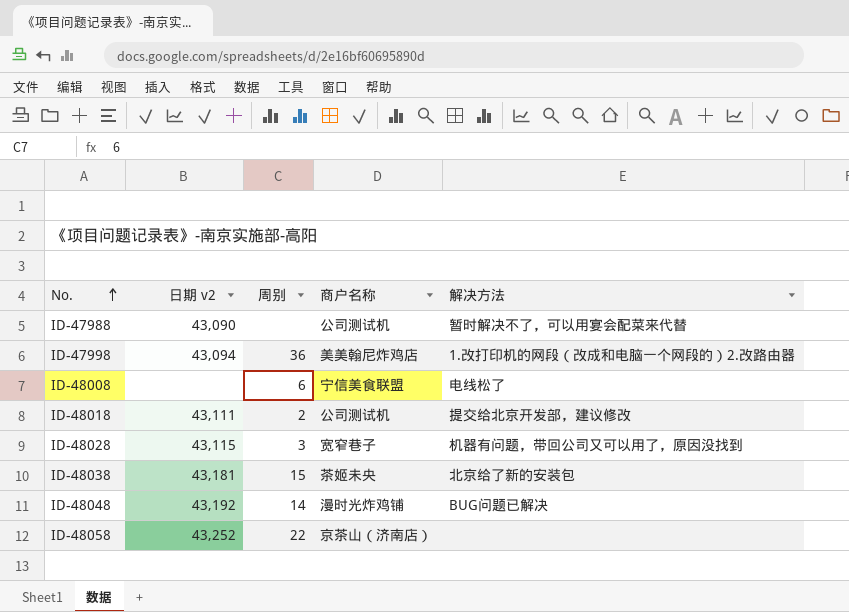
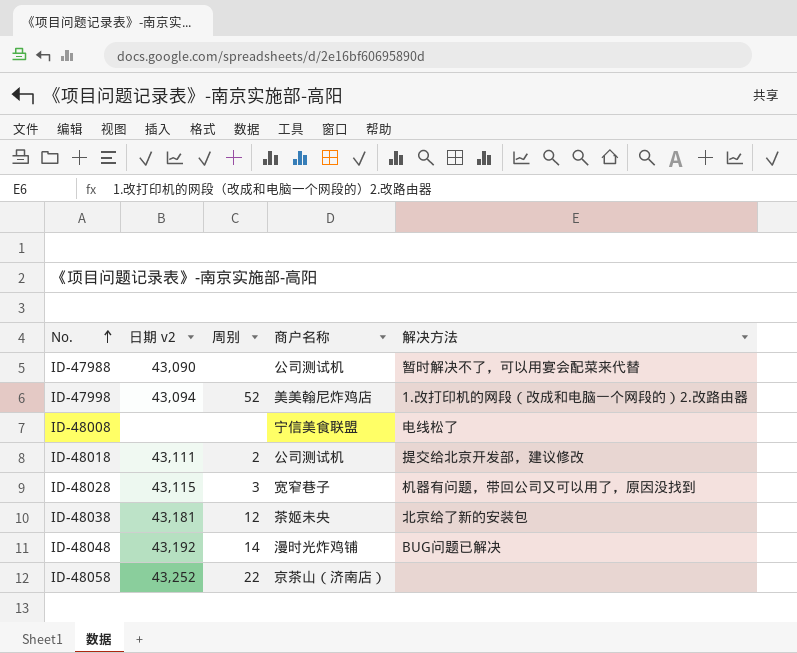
ID-47998 | 周别: 36 -> 52
ID-48008 | 周别: 6 -> none
ID-48038 | 周别: 15 -> 12

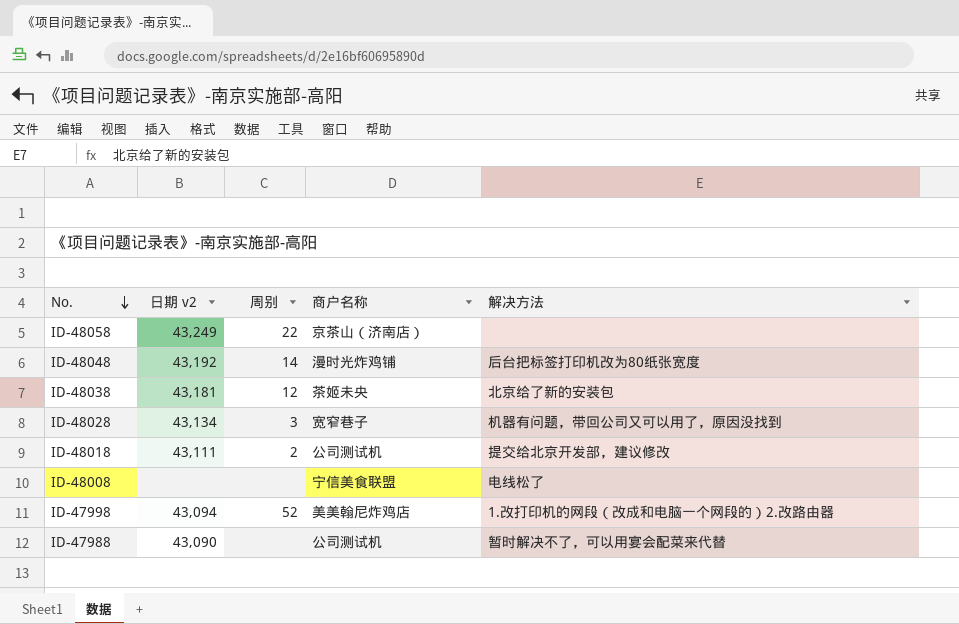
row order: No. ascending -> No. descending
ID-48058 | 日期 v2: 43,252 -> 43,249
ID-48048 | 解决方法: BUG问题已解决 -> 后台把标签打印机改为80纸张宽度
ID-48028 | 日期 v2: 43,115 -> 43,134

